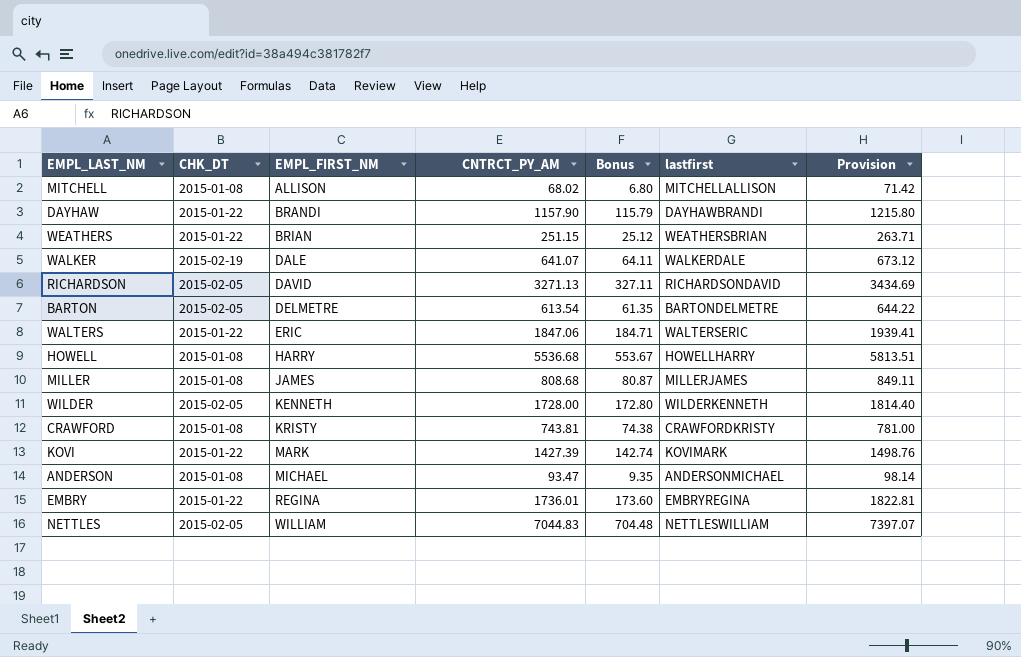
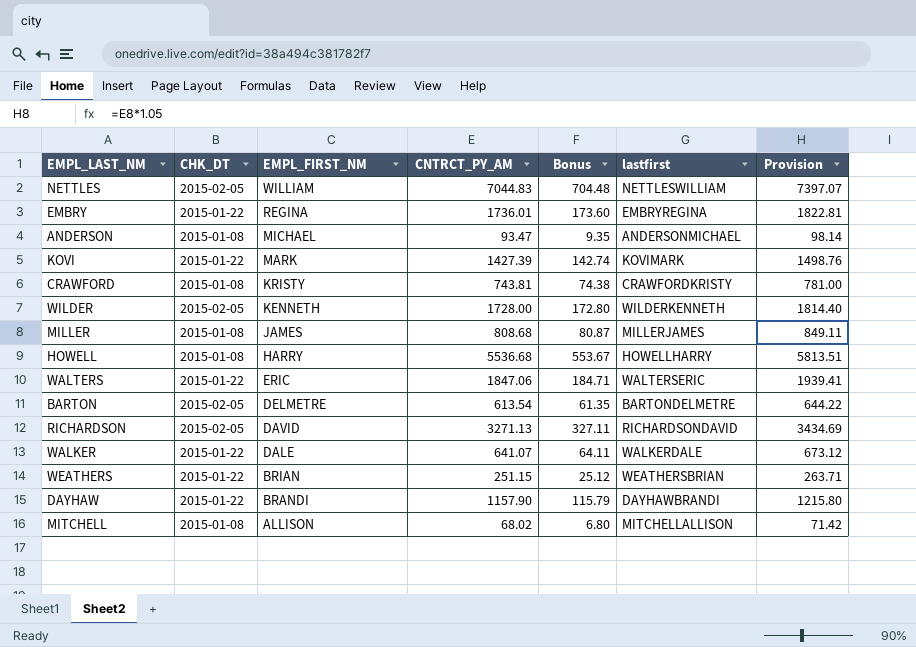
row order: EMPL_FIRST_NM ascending -> EMPL_FIRST_NM descending
WALKER | CHK_DT: 2015-02-19 -> 2015-01-22

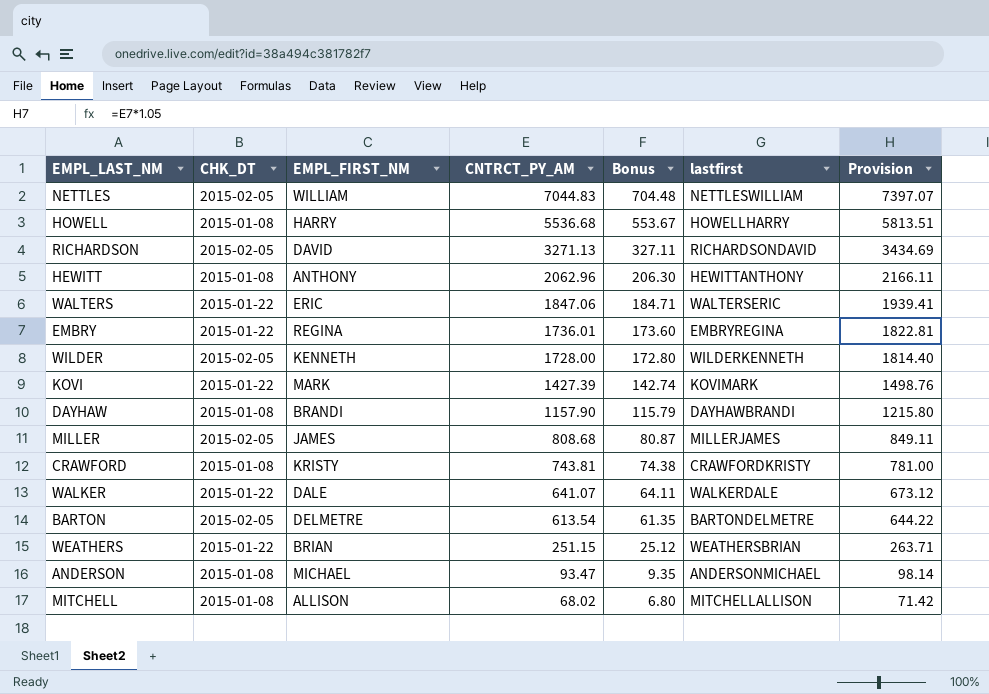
row order: EMPL_FIRST_NM descending -> CNTRCT_PY_AM descending
row HEWITT: none -> 2015-01-08 | ANTHONY | 2062.96 | 206.30 | HEWITTANTHONY | 2166.11
DAYHAW | CHK_DT: 2015-01-22 -> 2015-01-08
MILLER | CHK_DT: 2015-01-08 -> 2015-02-05

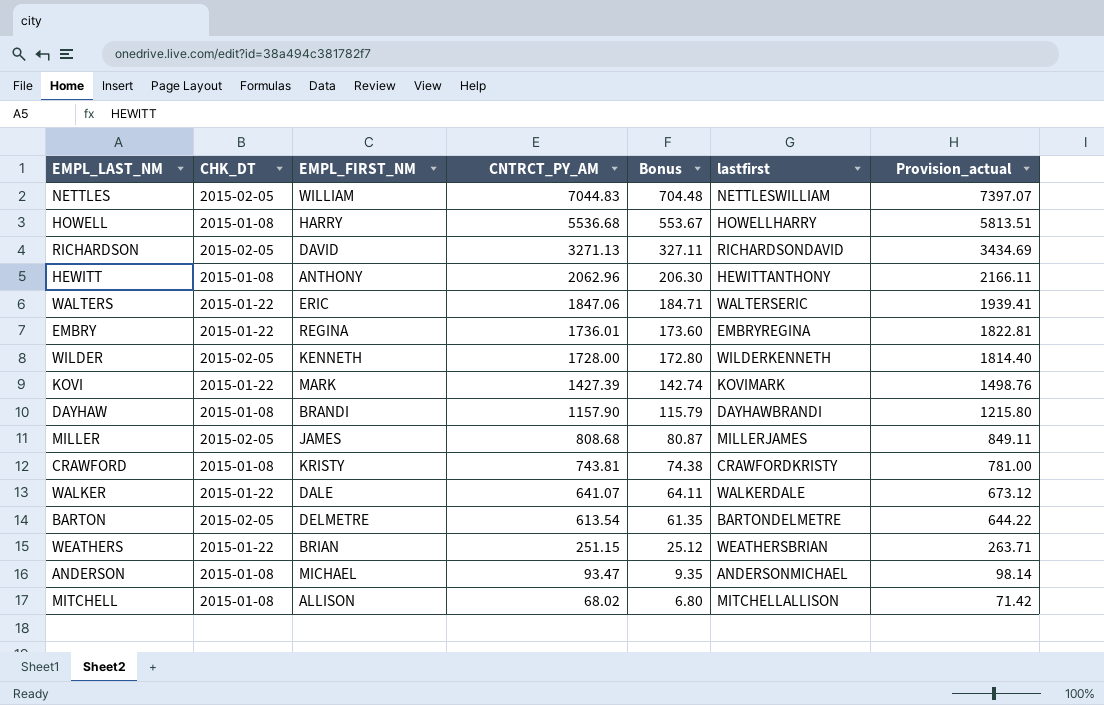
column name: Provision -> Provision_actual

